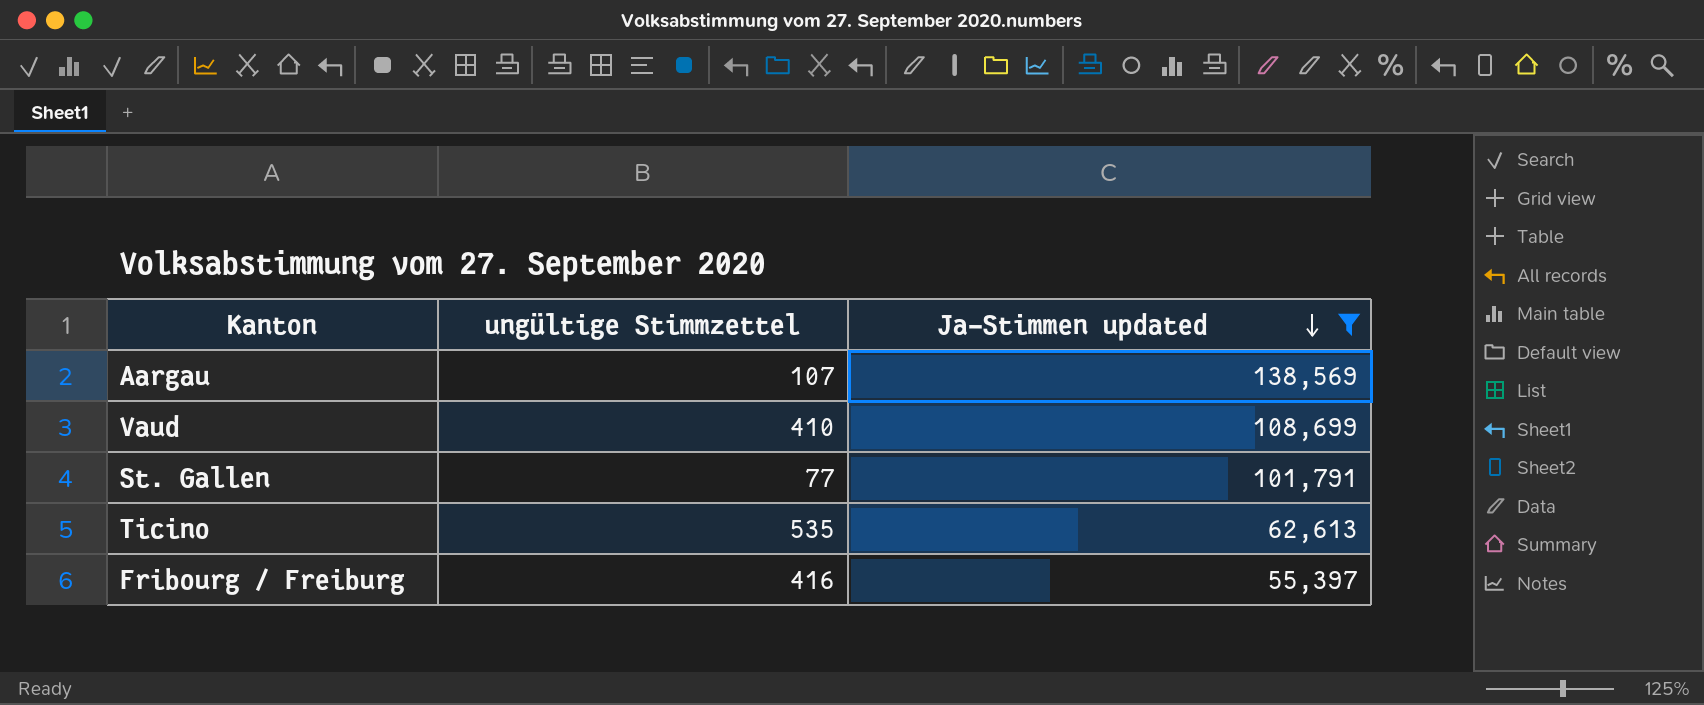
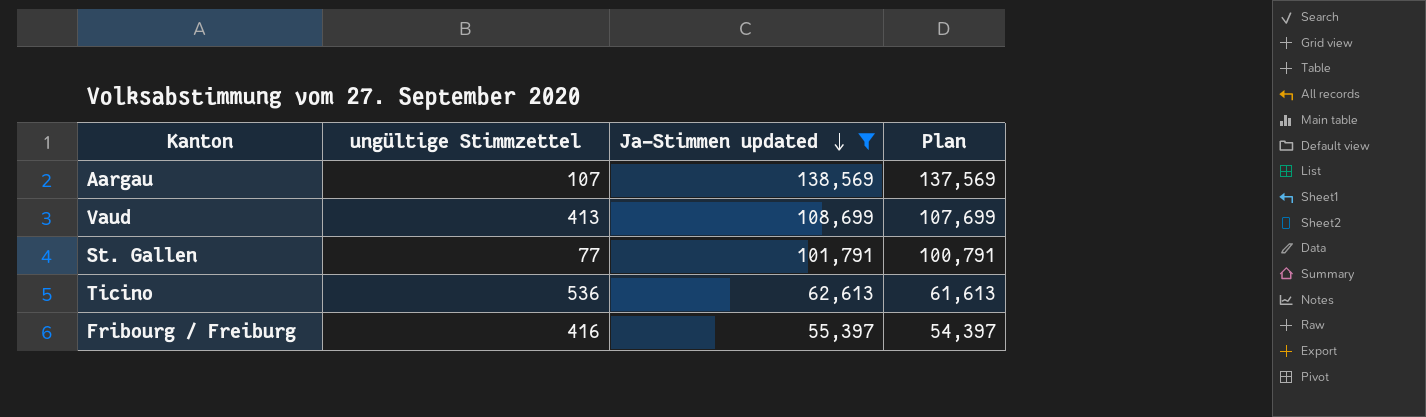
column Plan | formula: none -> [Ja-Stimmen updated] - 1000
Vaud | ungültige Stimmzettel: 410 -> 413
Ticino | ungültige Stimmzettel: 535 -> 536

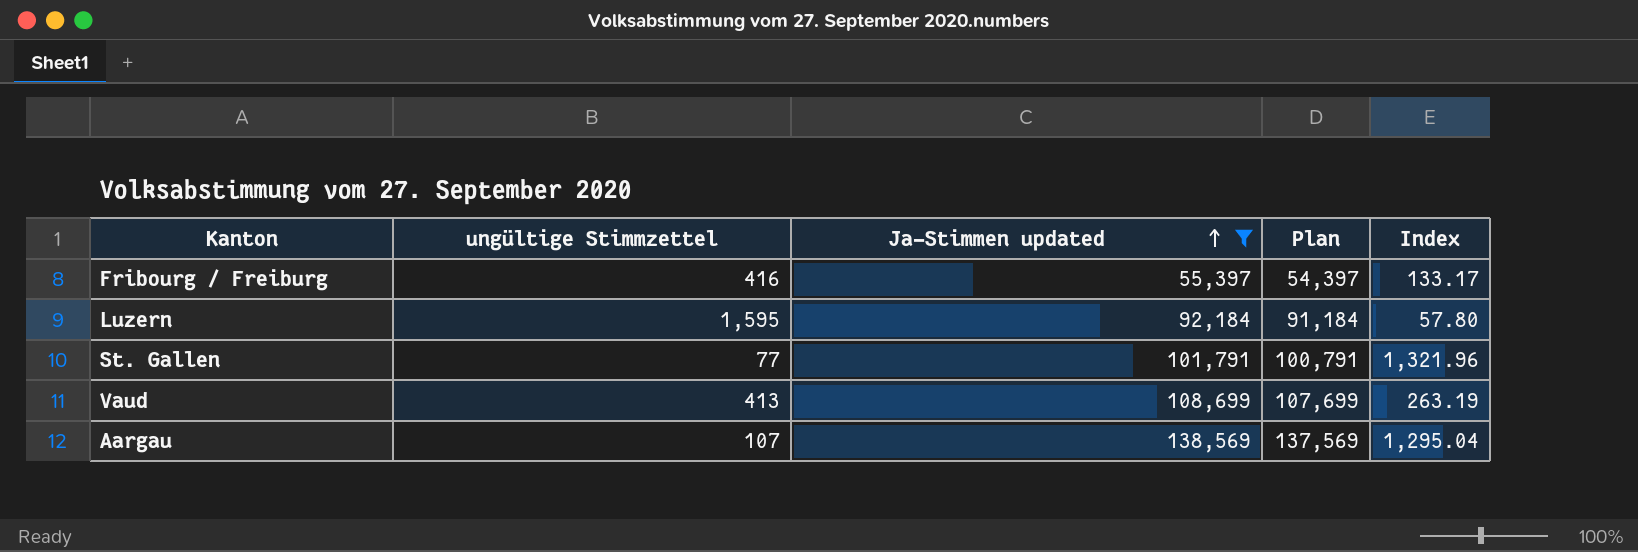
row order: Ja-Stimmen updated descending -> Ja-Stimmen updated ascending
column Index | formula: none -> [Ja-Stimmen updated] / [ungültige Stimmzettel]
row Ticino: 536 | 62,613 | 61,613 -> none
row Luzern: none -> 1,595 | 92,184 | 91,184 | 57.80

